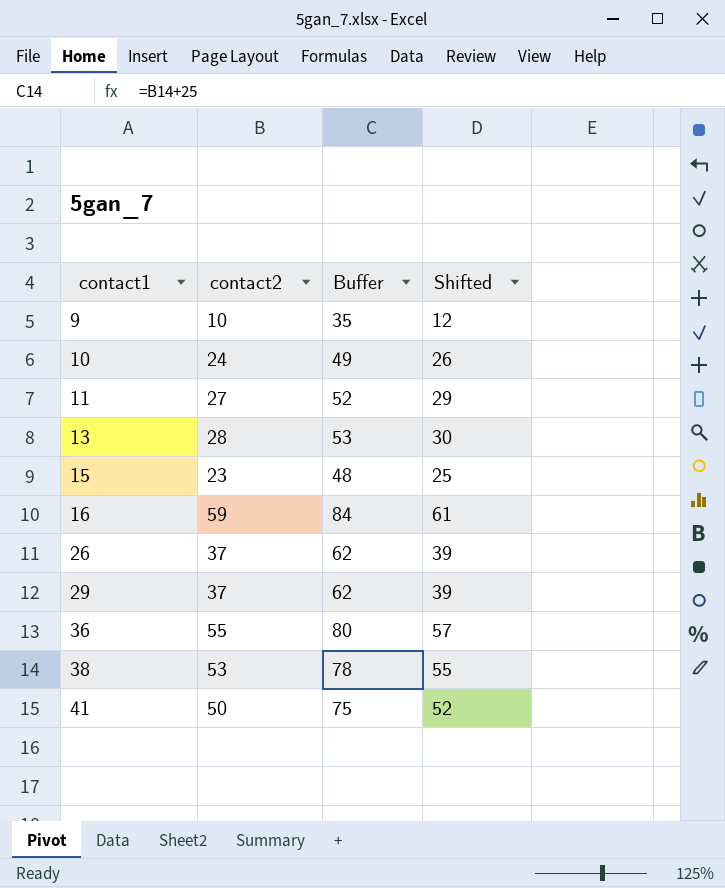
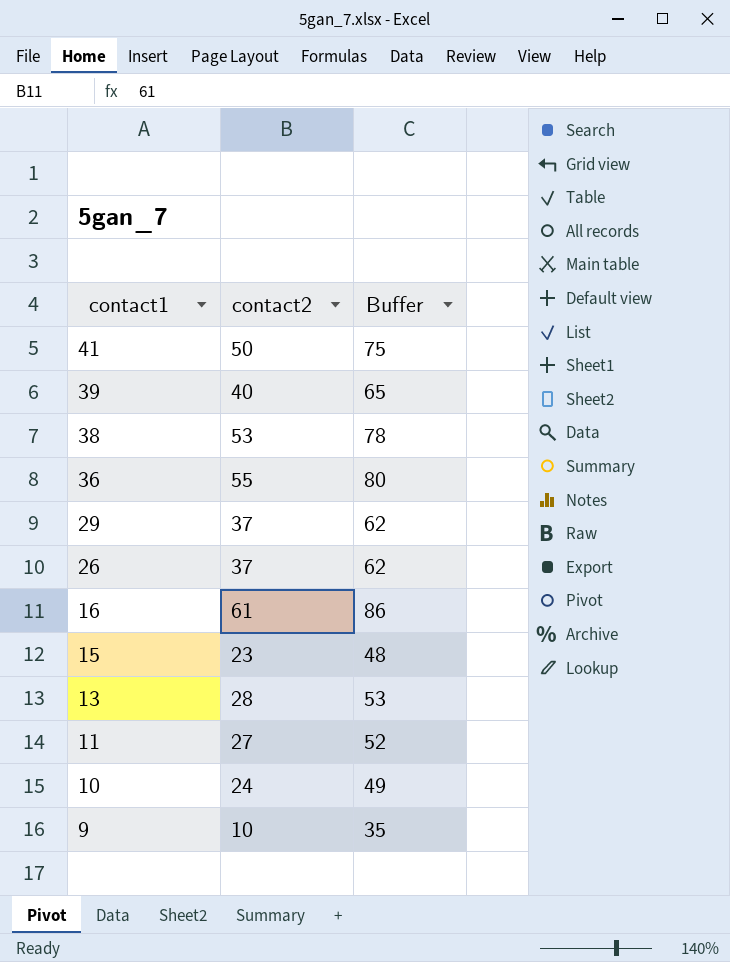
row order: contact1 ascending -> contact1 descending
column Shifted | formula: [contact2] + 2 -> none
row 39: none -> 40 | 65
16 | contact2: 59 -> 61
16 | Buffer: 84 -> 86

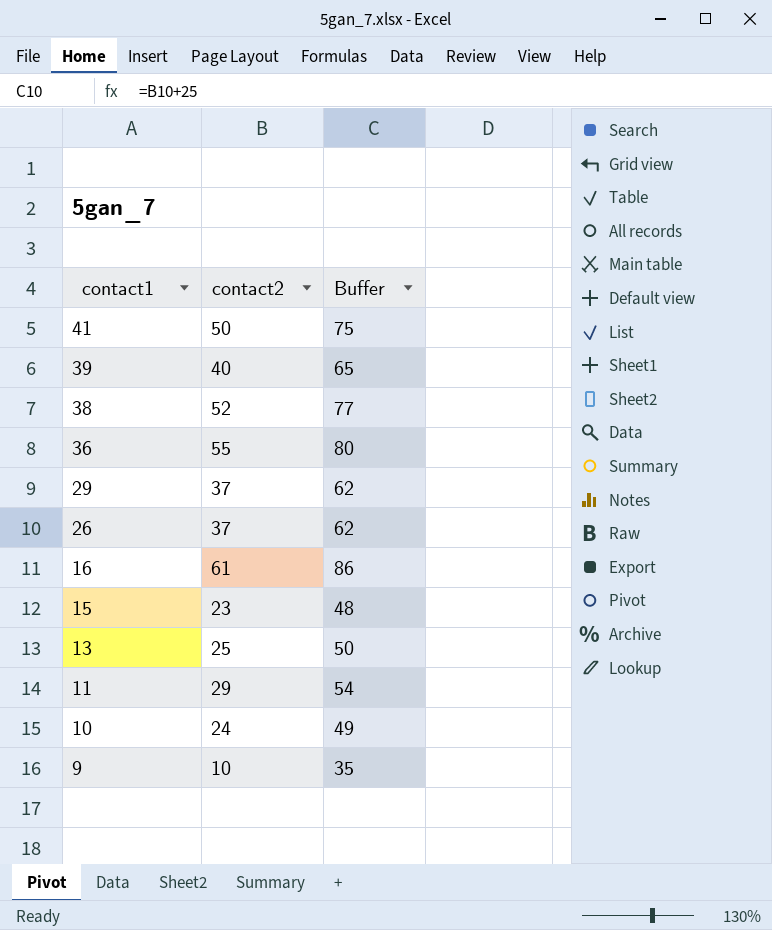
38 | contact2: 53 -> 52
38 | Buffer: 78 -> 77
13 | contact2: 28 -> 25
13 | Buffer: 53 -> 50
11 | contact2: 27 -> 29
11 | Buffer: 52 -> 54

